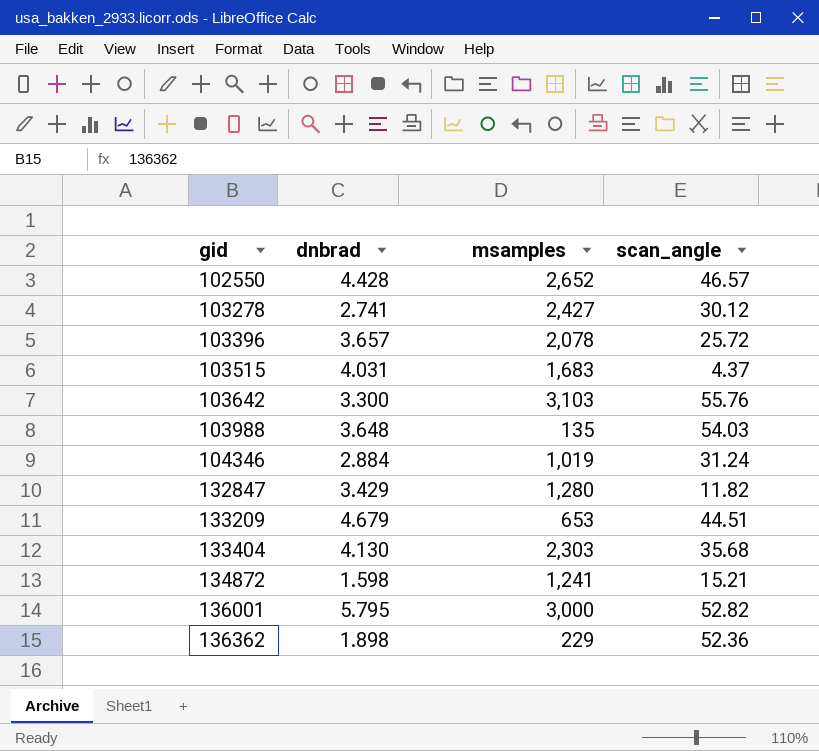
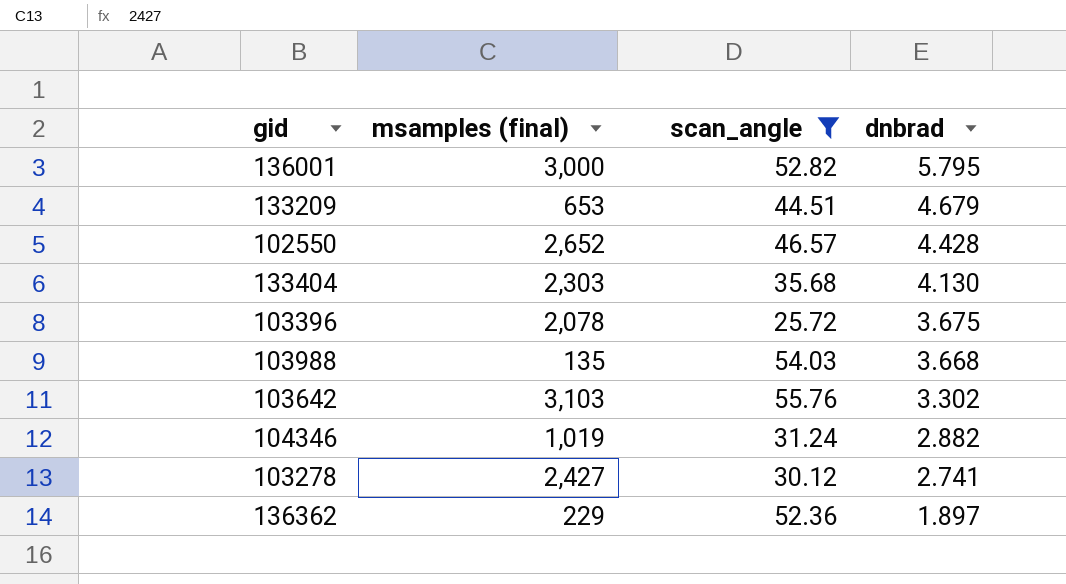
filter: none -> scan_angle >= 25.72
row order: gid ascending -> dnbrad descending
column name: msamples -> msamples (final)
column dnbrad | position: 2 -> 4
103396 | dnbrad: 3.657 -> 3.675
103988 | dnbrad: 3.648 -> 3.668
103642 | dnbrad: 3.300 -> 3.302
104346 | dnbrad: 2.884 -> 2.882
136362 | dnbrad: 1.898 -> 1.897

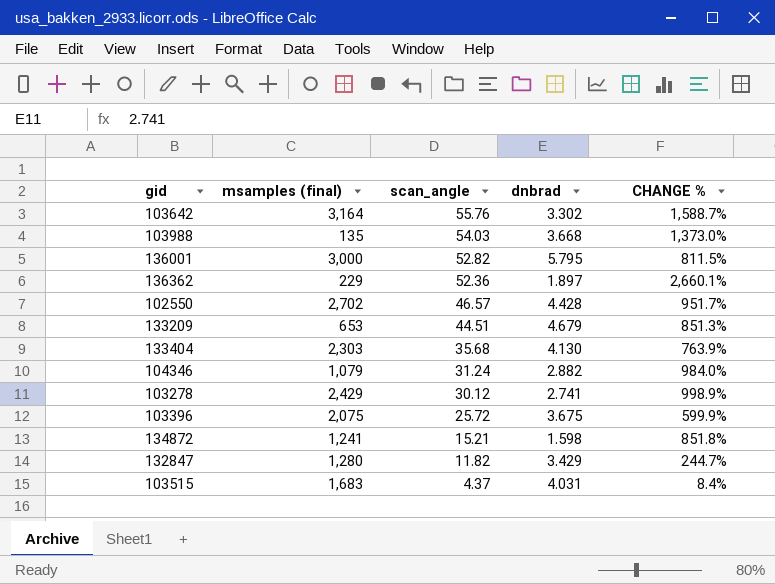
filter: scan_angle >= 25.72 -> none
row order: dnbrad descending -> scan_angle descending
column CHANGE % | formula: none -> ([scan_angle] - [dnbrad]) / [dnbrad]
103642 | msamples (final): 3,103 -> 3,164
102550 | msamples (final): 2,652 -> 2,702
104346 | msamples (final): 1,019 -> 1,079
103278 | msamples (final): 2,427 -> 2,429
103396 | msamples (final): 2,078 -> 2,075

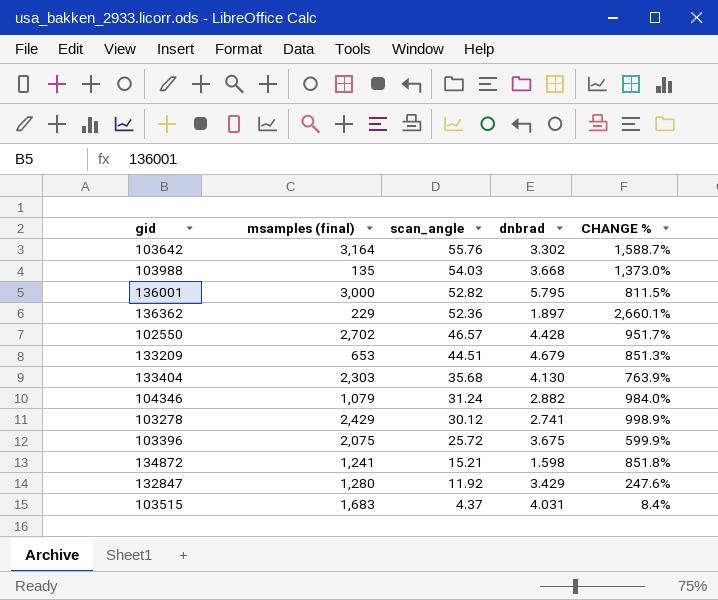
132847 | scan_angle: 11.82 -> 11.92
132847 | CHANGE %: 244.7% -> 247.6%

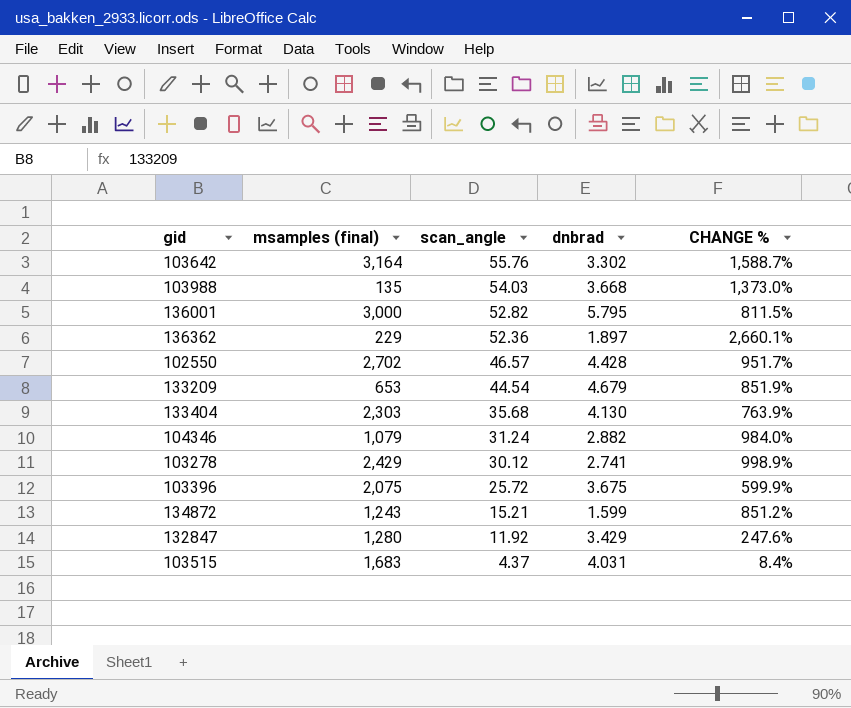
133209 | scan_angle: 44.51 -> 44.54
133209 | CHANGE %: 851.3% -> 851.9%
134872 | msamples (final): 1,241 -> 1,243
134872 | dnbrad: 1.598 -> 1.599
134872 | CHANGE %: 851.8% -> 851.2%

